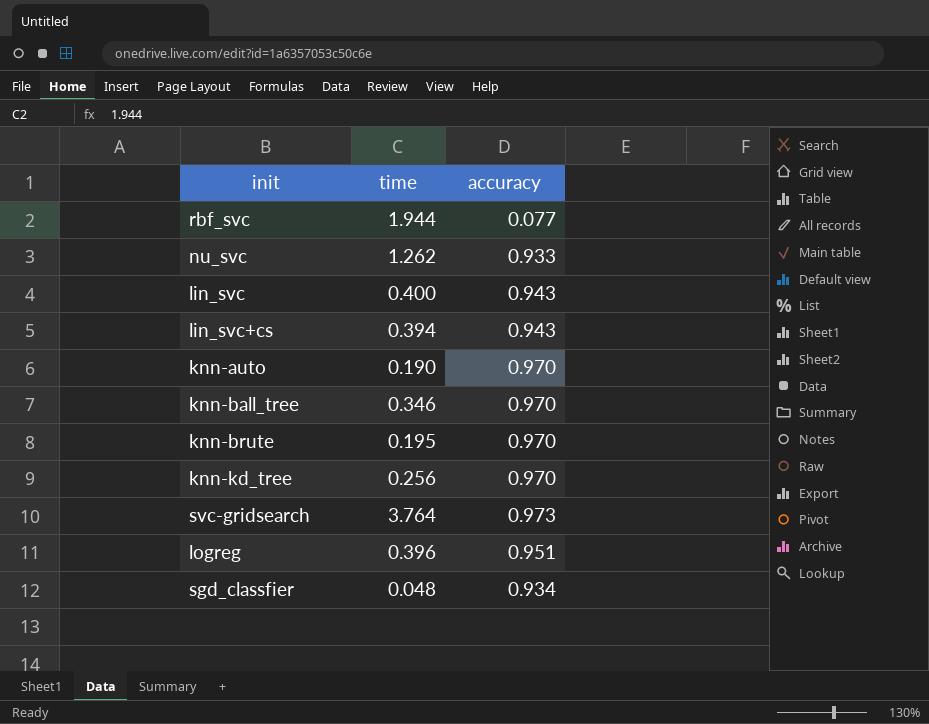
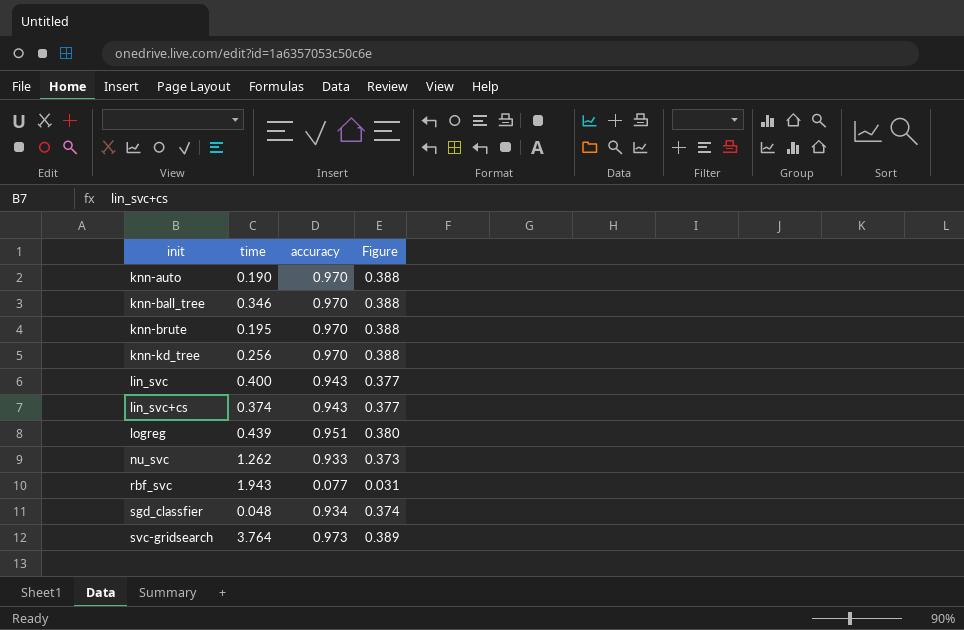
row order: none -> init ascending
column Figure | formula: none -> [accuracy] * 0.4
lin_svc+cs | time: 0.394 -> 0.374
logreg | time: 0.396 -> 0.439
rbf_svc | time: 1.944 -> 1.943

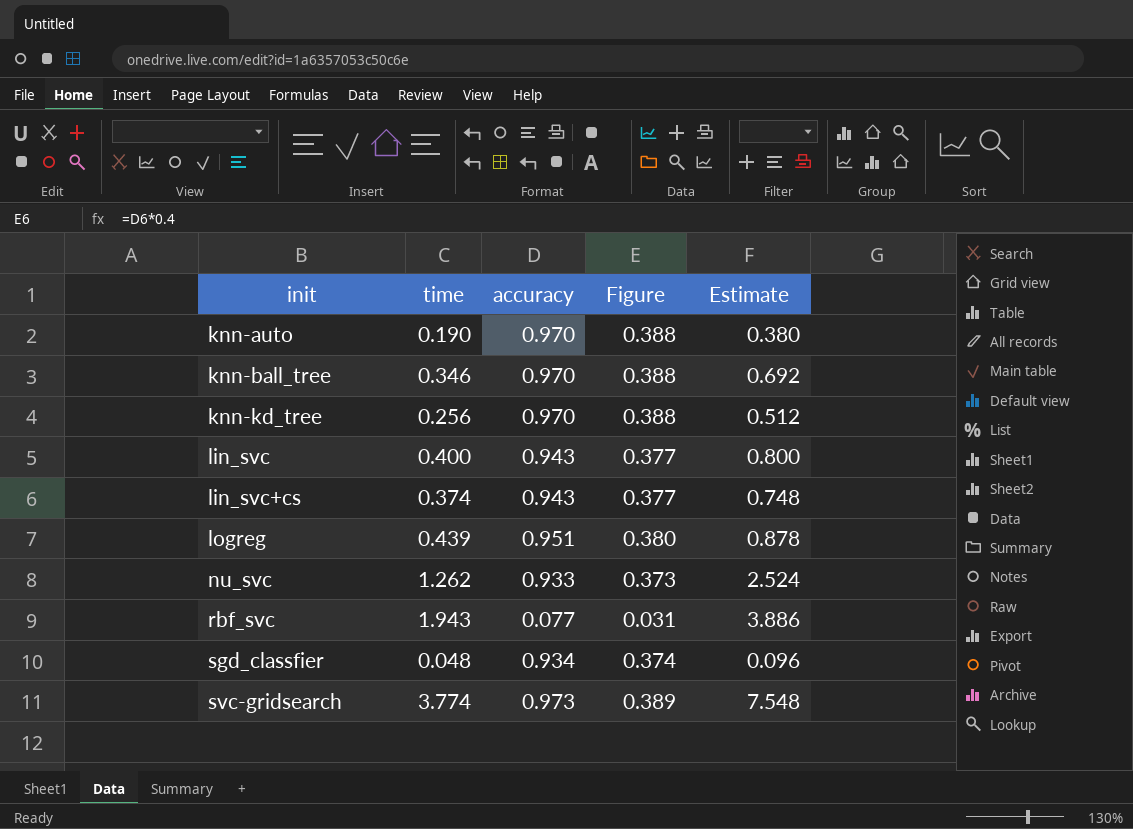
column Estimate | formula: none -> [time] * 2
row knn-brute: 0.195 | 0.970 | 0.388 -> none
svc-gridsearch | time: 3.764 -> 3.774

